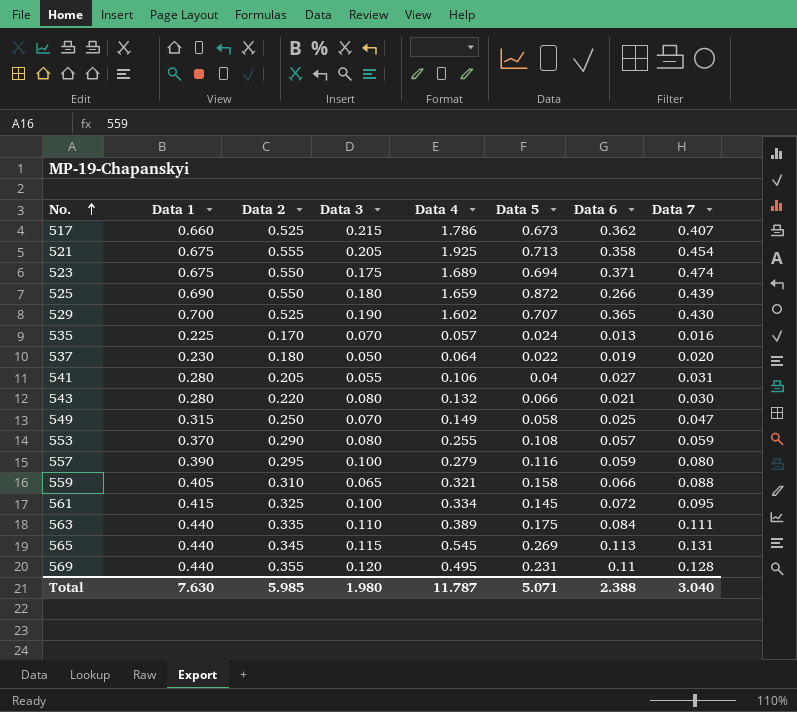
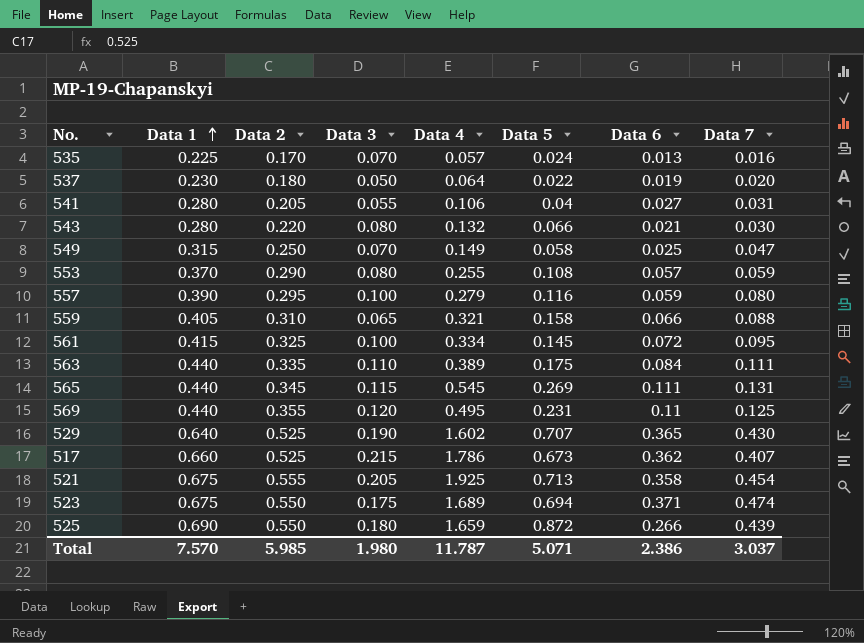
row order: No. ascending -> Data 1 ascending
565 | Data 6: 0.113 -> 0.111
569 | Data 7: 0.128 -> 0.125
529 | Data 1: 0.700 -> 0.640
Total | Data 1: 7.630 -> 7.570
Total | Data 6: 2.388 -> 2.386
Total | Data 7: 3.040 -> 3.037

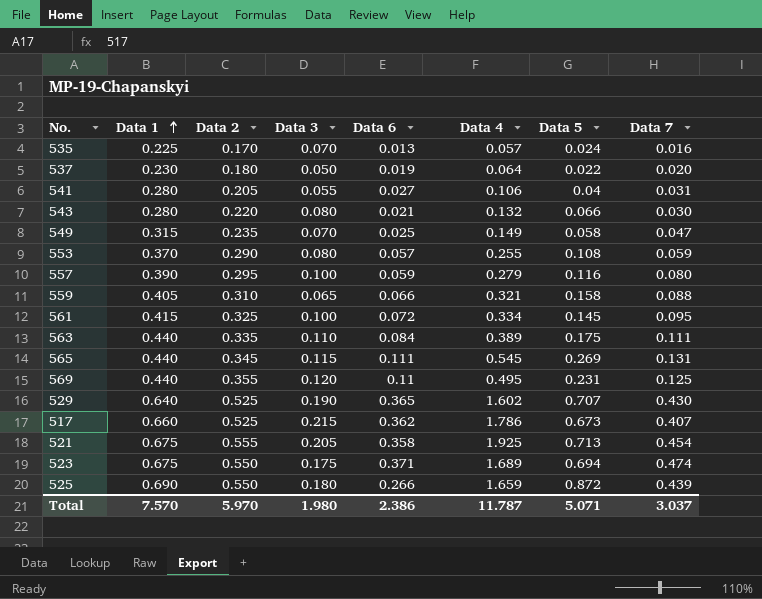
column Data 6 | position: 7 -> 5
549 | Data 2: 0.250 -> 0.235
Total | Data 2: 5.985 -> 5.970

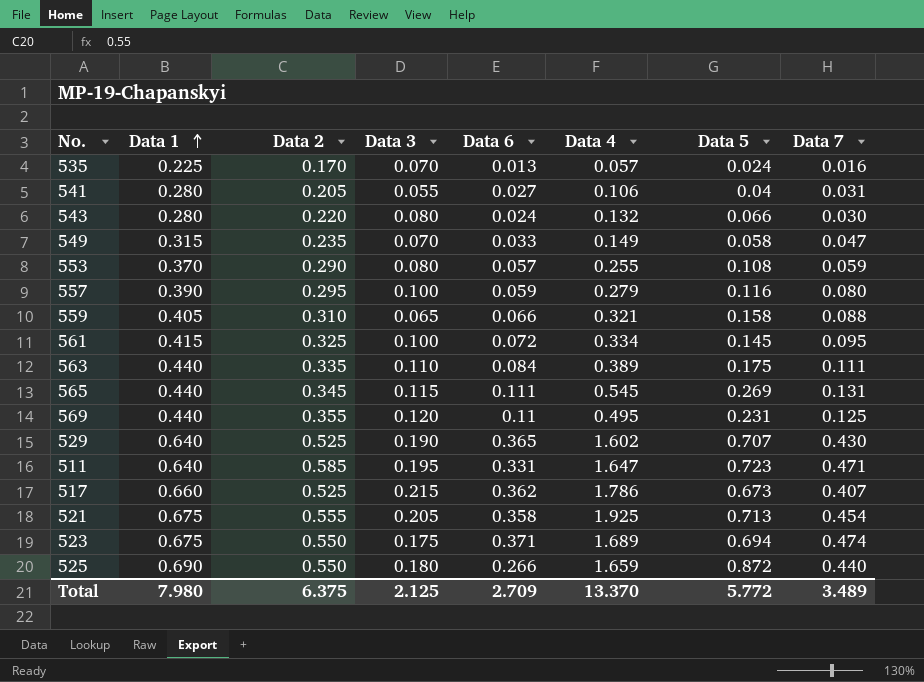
row 537: 0.230 | 0.180 | 0.050 | 0.019 | 0.064 | 0.022 | 0.020 -> none
543 | Data 6: 0.021 -> 0.024
549 | Data 6: 0.025 -> 0.033
row 511: none -> 0.640 | 0.585 | 0.195 | 0.331 | 1.647 | 0.723 | 0.471
525 | Data 7: 0.439 -> 0.440
Total | Data 1: 7.570 -> 7.980
Total | Data 2: 5.970 -> 6.375
Total | Data 3: 1.980 -> 2.125
Total | Data 6: 2.386 -> 2.709
Total | Data 4: 11.787 -> 13.370
Total | Data 5: 5.071 -> 5.772
Total | Data 7: 3.037 -> 3.489

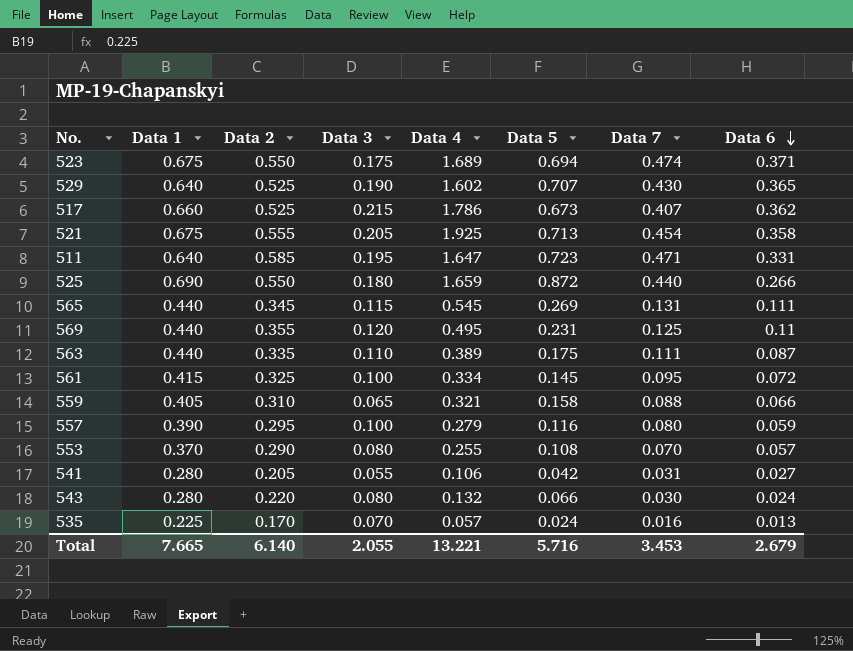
row order: Data 1 ascending -> Data 6 descending
column Data 6 | position: 5 -> 8
row 549: 0.315 | 0.235 | 0.070 | 0.033 | 0.149 | 0.058 | 0.047 -> none
563 | Data 6: 0.084 -> 0.087
553 | Data 7: 0.059 -> 0.070
541 | Data 5: 0.04 -> 0.042
Total | Data 1: 7.980 -> 7.665
Total | Data 2: 6.375 -> 6.140
Total | Data 3: 2.125 -> 2.055
Total | Data 4: 13.370 -> 13.221
Total | Data 5: 5.772 -> 5.716
Total | Data 7: 3.489 -> 3.453
Total | Data 6: 2.709 -> 2.679

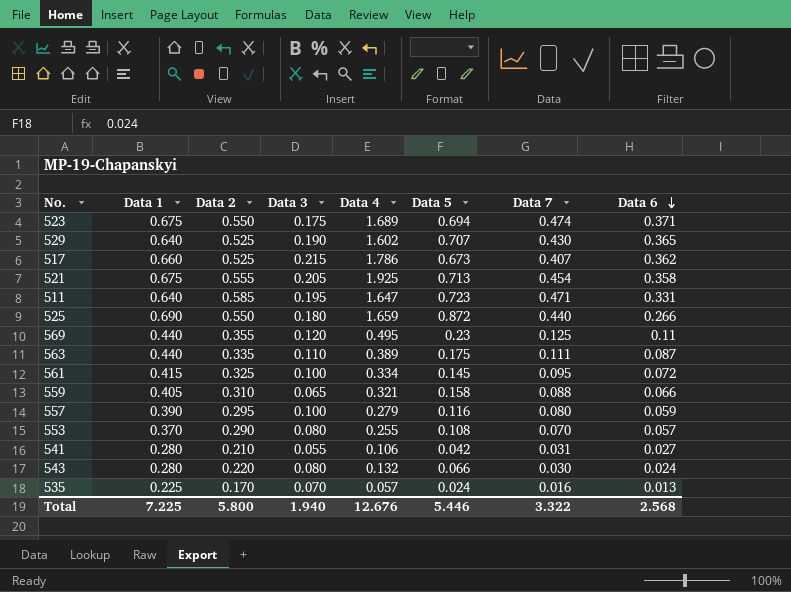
row 565: 0.440 | 0.345 | 0.115 | 0.545 | 0.269 | 0.131 | 0.111 -> none
569 | Data 5: 0.231 -> 0.23
541 | Data 2: 0.205 -> 0.210
Total | Data 1: 7.665 -> 7.225
Total | Data 2: 6.140 -> 5.800
Total | Data 3: 2.055 -> 1.940
Total | Data 4: 13.221 -> 12.676
Total | Data 5: 5.716 -> 5.446
Total | Data 7: 3.453 -> 3.322
Total | Data 6: 2.679 -> 2.568

